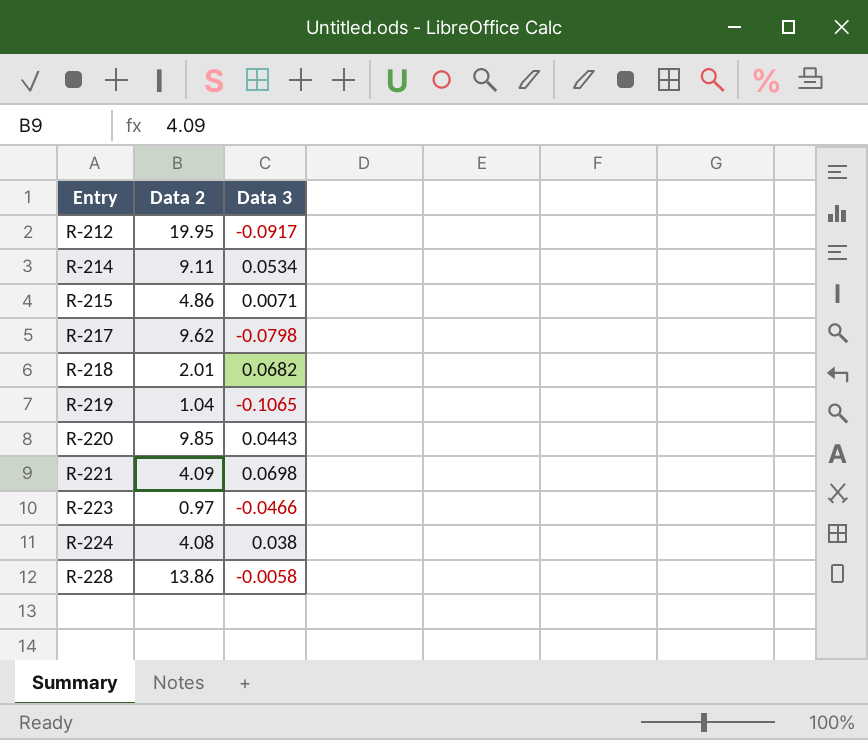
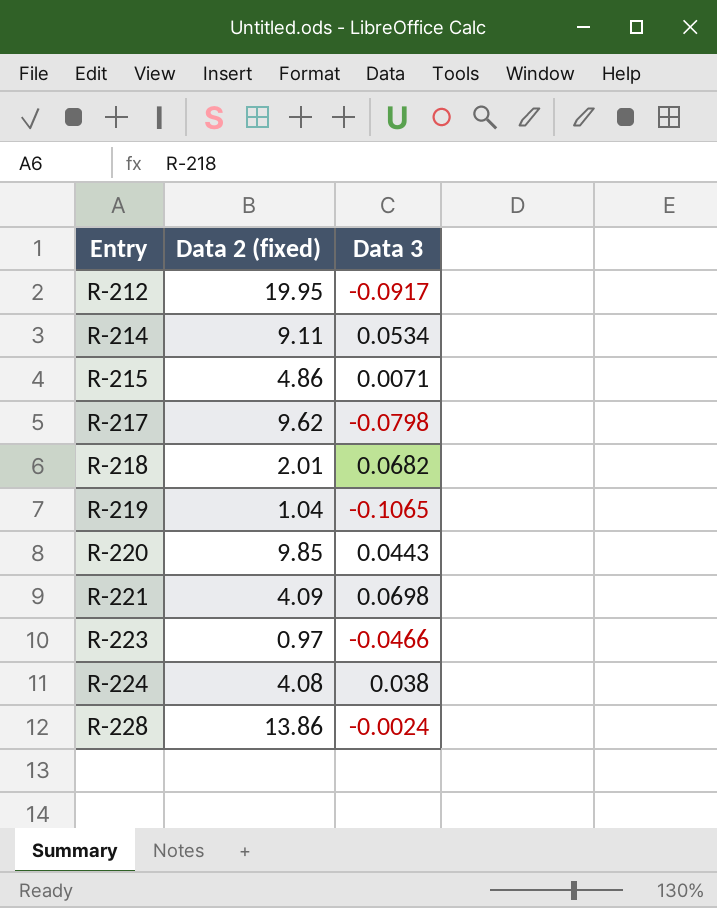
column name: Data 2 -> Data 2 (fixed)
R-228 | Data 3: -0.0058 -> -0.0024

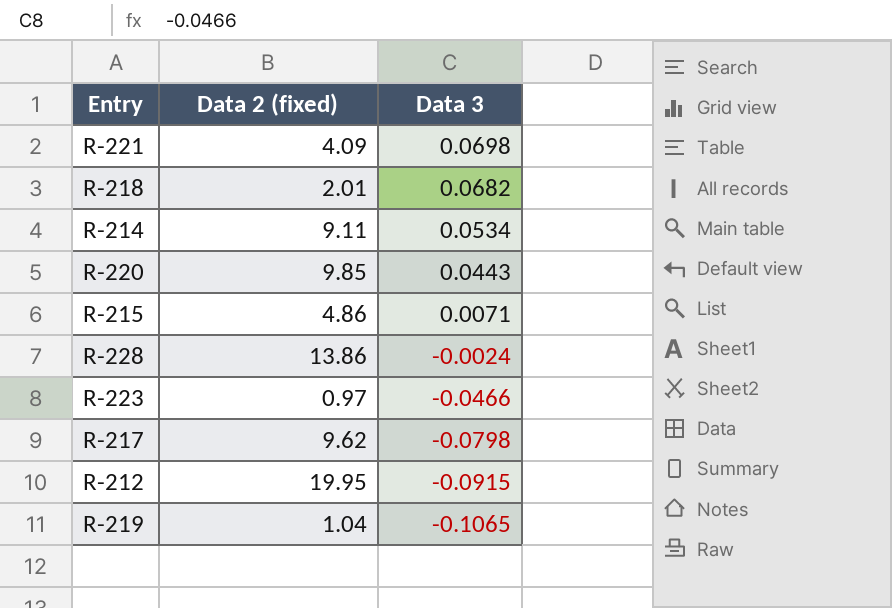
row order: Entry ascending -> Data 3 descending
row R-224: 4.08 | 0.038 -> none
R-212 | Data 3: -0.0917 -> -0.0915

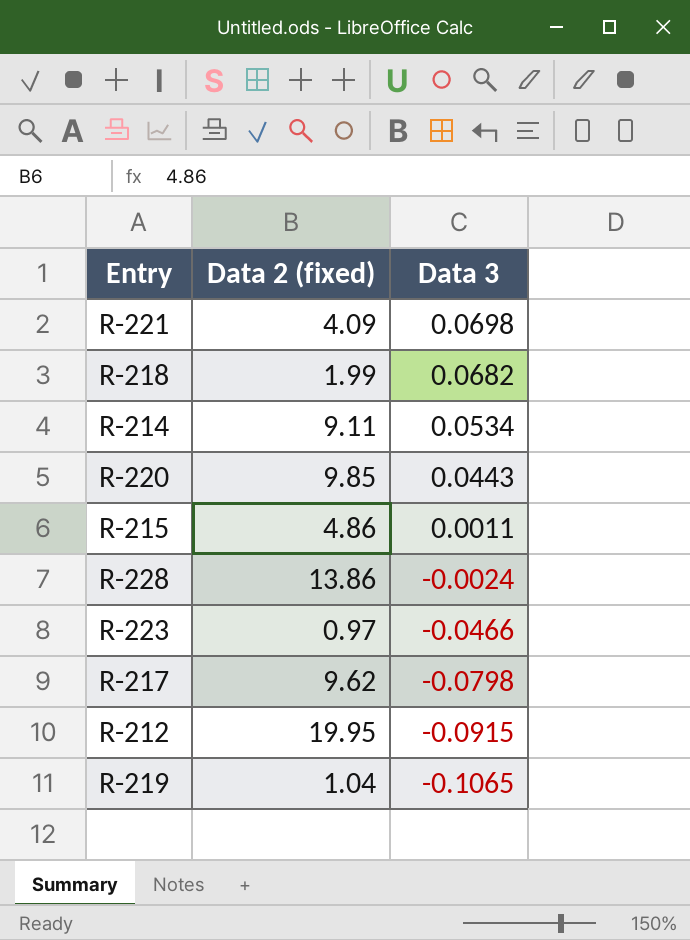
R-218 | Data 2 (fixed): 2.01 -> 1.99
R-215 | Data 3: 0.0071 -> 0.0011

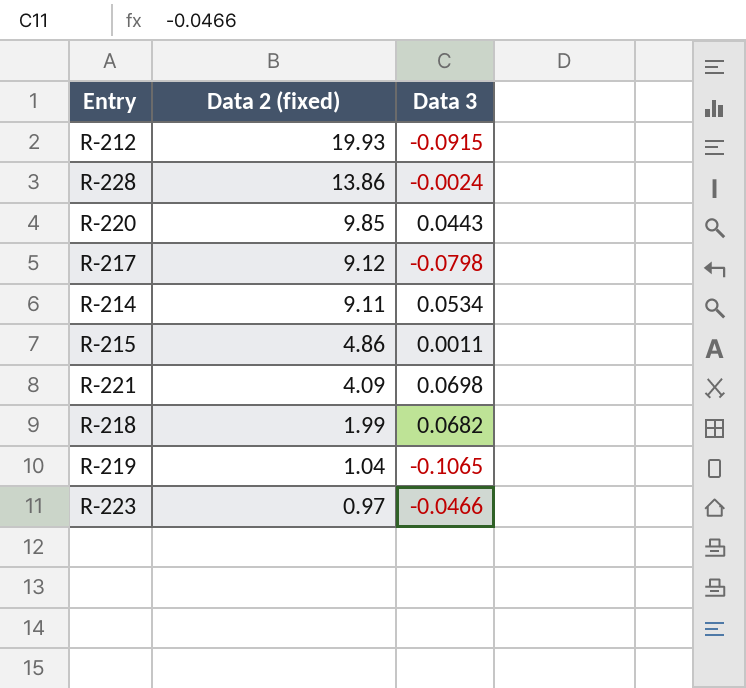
row order: Data 3 descending -> Data 2 (fixed) descending
R-212 | Data 2 (fixed): 19.95 -> 19.93
R-217 | Data 2 (fixed): 9.62 -> 9.12

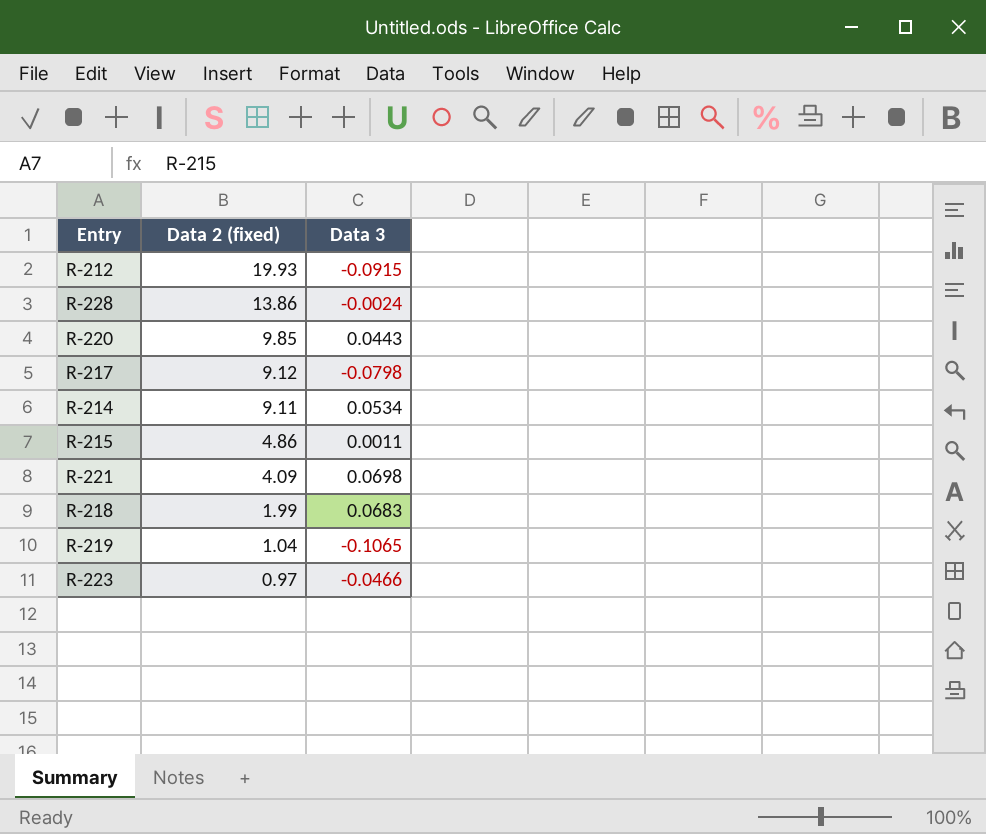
R-218 | Data 3: 0.0682 -> 0.0683

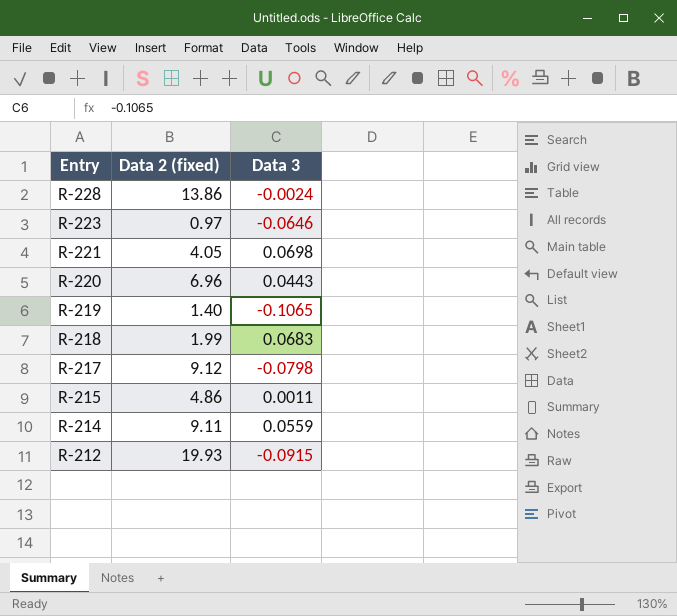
row order: Data 2 (fixed) descending -> Entry descending
R-223 | Data 3: -0.0466 -> -0.0646
R-221 | Data 2 (fixed): 4.09 -> 4.05
R-220 | Data 2 (fixed): 9.85 -> 6.96
R-219 | Data 2 (fixed): 1.04 -> 1.40
R-214 | Data 3: 0.0534 -> 0.0559

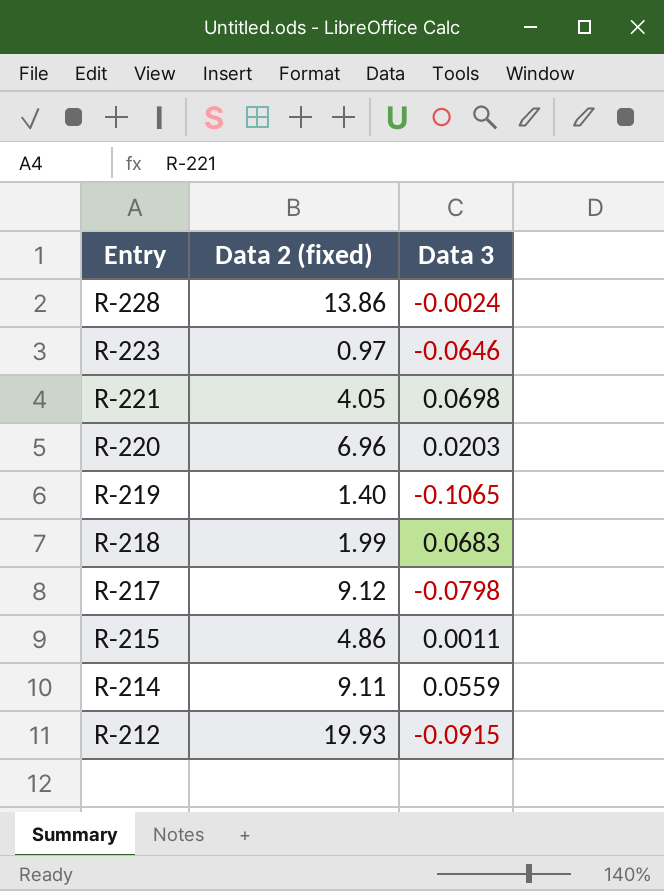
R-220 | Data 3: 0.0443 -> 0.0203

